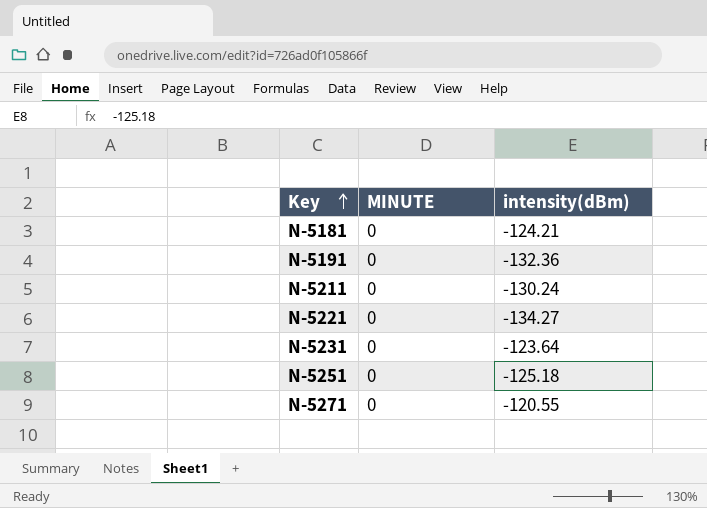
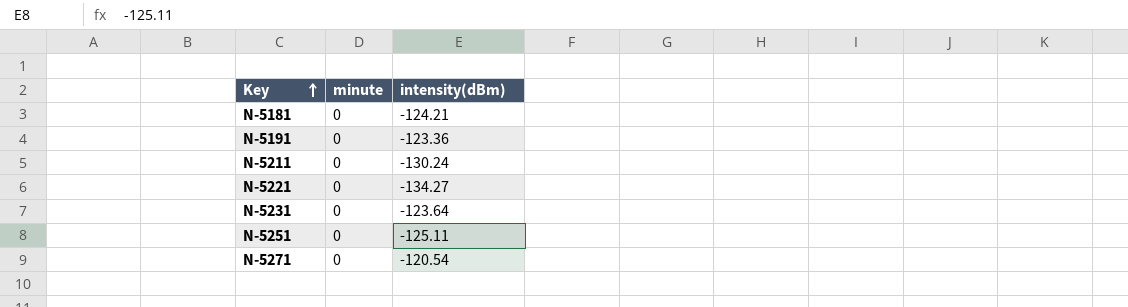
column name: MINUTE -> minute
N-5191 | intensity(dBm): -132.36 -> -123.36
N-5251 | intensity(dBm): -125.18 -> -125.11
N-5271 | intensity(dBm): -120.55 -> -120.54

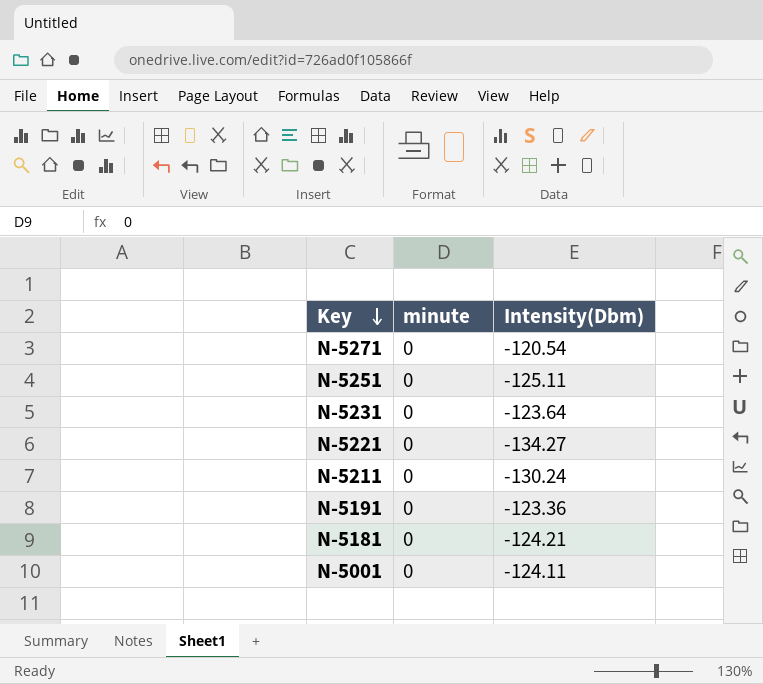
row order: Key ascending -> Key descending
column name: intensity(dBm) -> Intensity(Dbm)
row N-5001: none -> 0 | -124.11

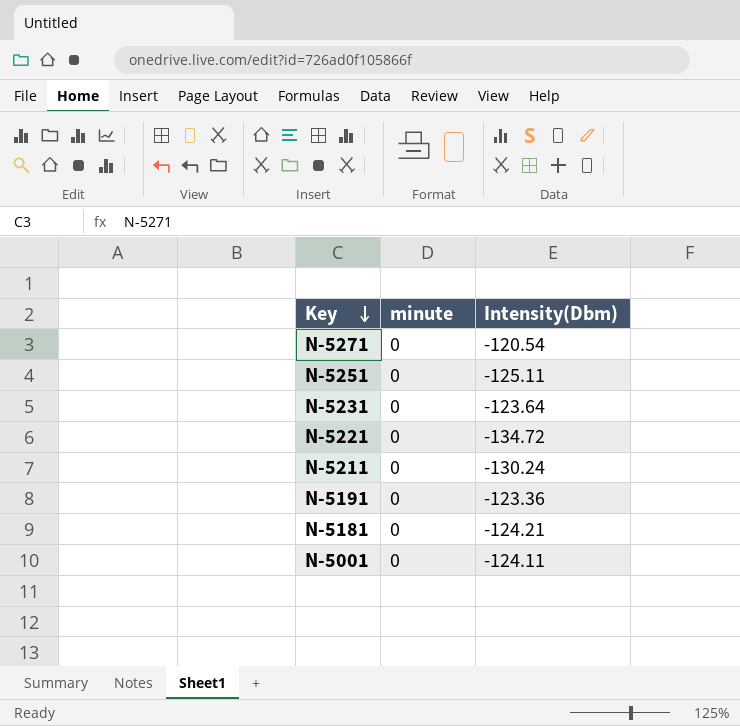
N-5221 | Intensity(Dbm): -134.27 -> -134.72

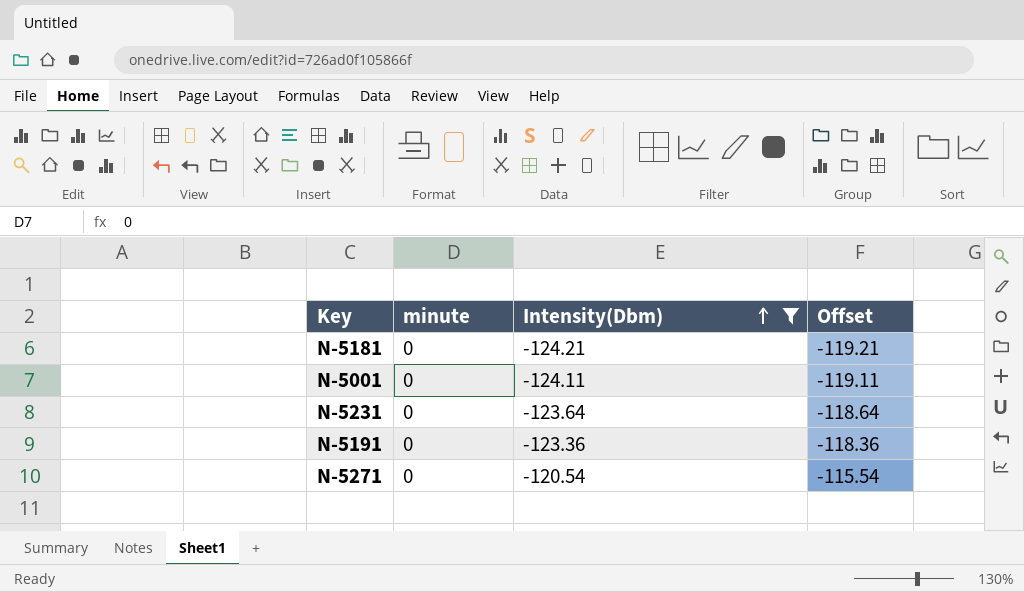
filter: none -> Intensity(Dbm) >= -124.21
row order: Key descending -> Intensity(Dbm) ascending
column Offset | formula: none -> [Intensity(Dbm)] + 5

